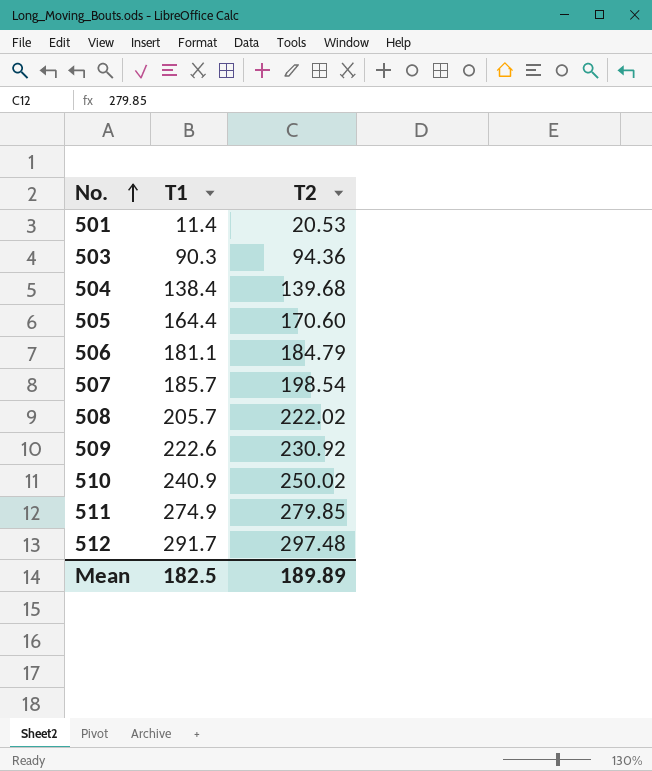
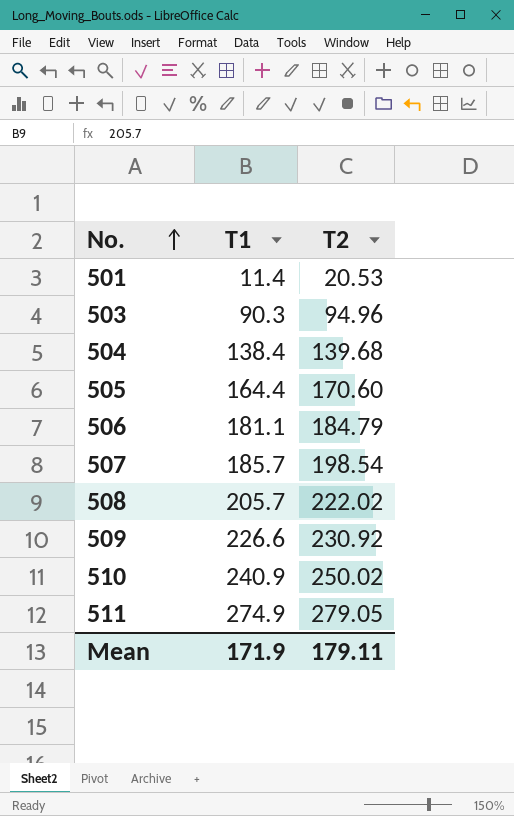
row 512: 291.7 | 297.48 -> none
503 | T2: 94.36 -> 94.96
509 | T1: 222.6 -> 226.6
511 | T2: 279.85 -> 279.05
Mean | T1: 182.5 -> 171.9
Mean | T2: 189.89 -> 179.11

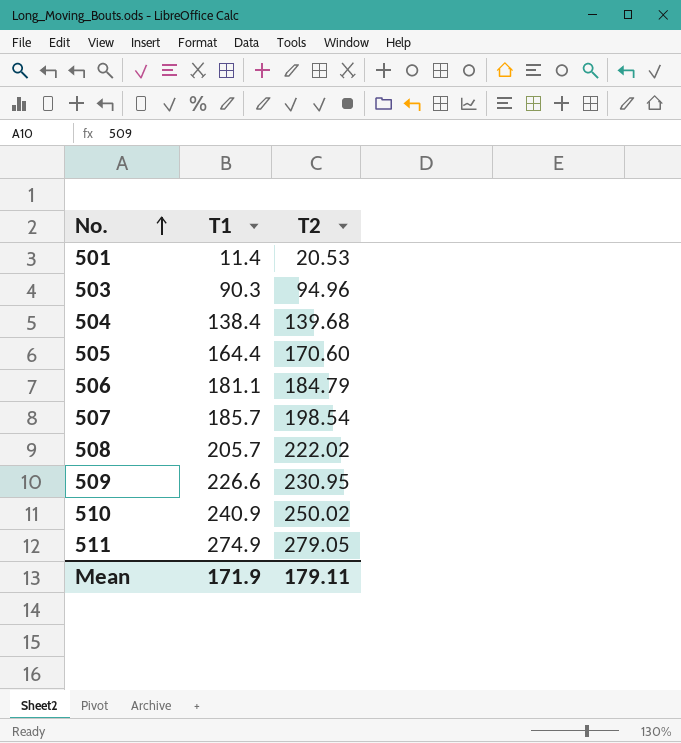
509 | T2: 230.92 -> 230.95

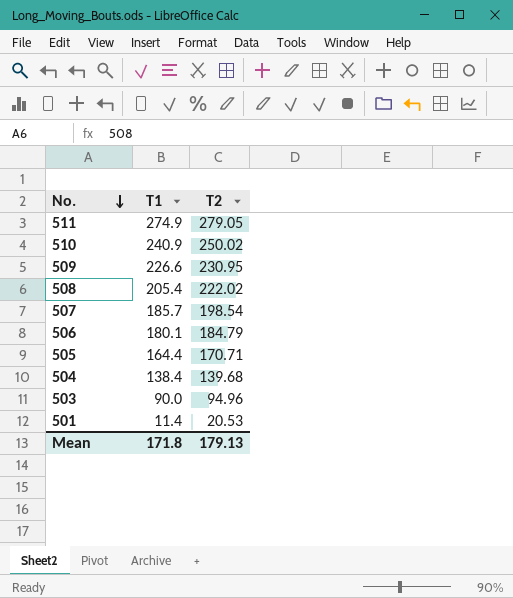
row order: No. ascending -> No. descending
508 | T1: 205.7 -> 205.4
506 | T1: 181.1 -> 180.1
505 | T2: 170.60 -> 170.71
503 | T1: 90.3 -> 90.0
Mean | T1: 171.9 -> 171.8
Mean | T2: 179.11 -> 179.13

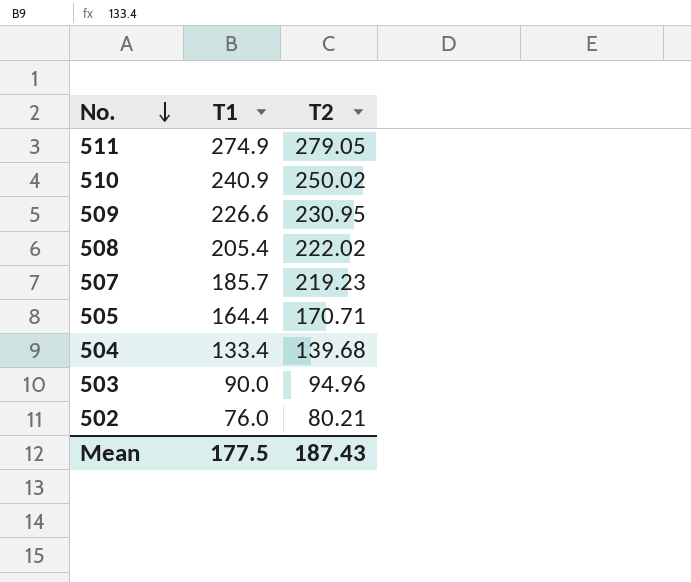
row 506: 180.1 | 184.79 -> none
row 501: 11.4 | 20.53 -> none
507 | T2: 198.54 -> 219.23
504 | T1: 138.4 -> 133.4
row 502: none -> 76.0 | 80.21
Mean | T1: 171.8 -> 177.5
Mean | T2: 179.13 -> 187.43

